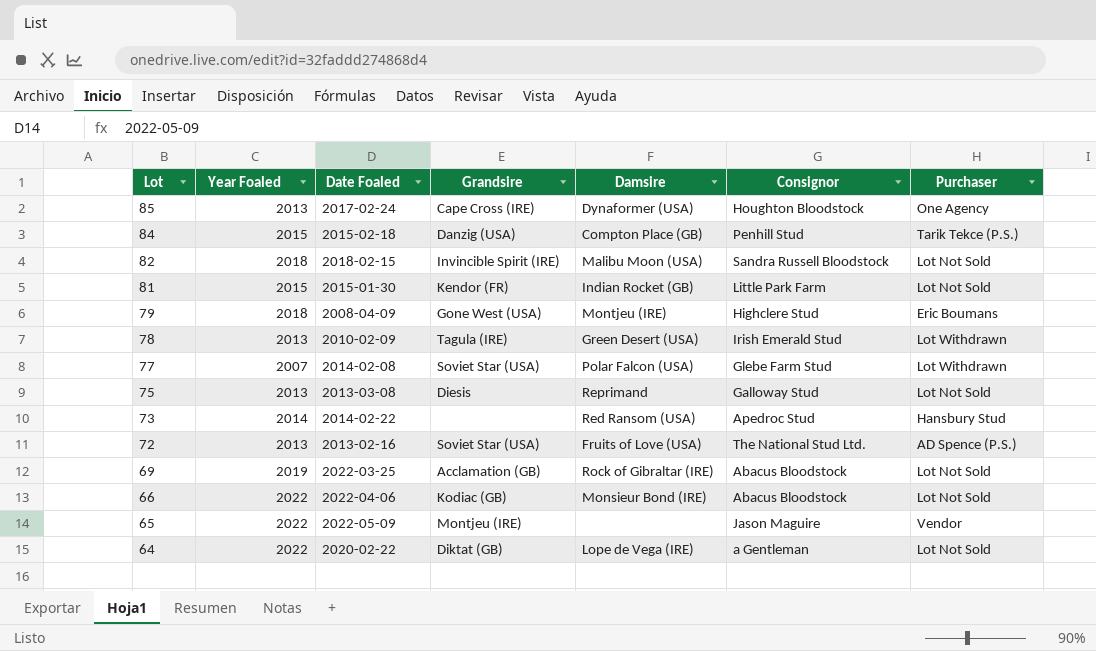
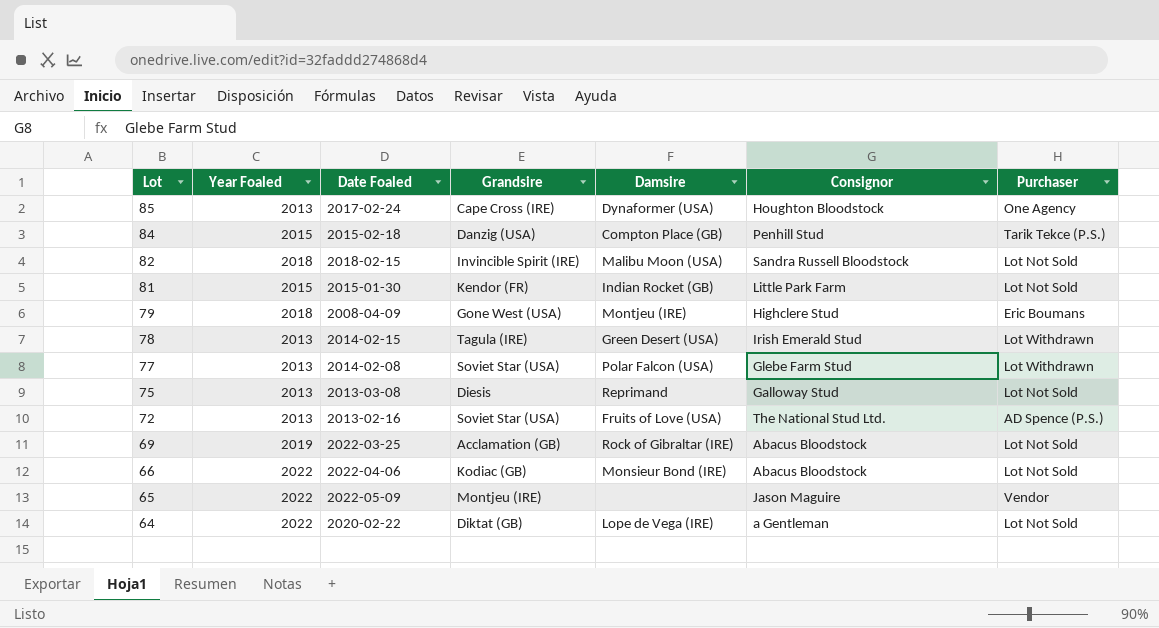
row 73: 2014 | 2014-02-22 | none | Red Ransom (USA) | Apedroc Stud | Hansbury Stud -> none
78 | Date Foaled: 2010-02-09 -> 2014-02-15
77 | Year Foaled: 2007 -> 2013

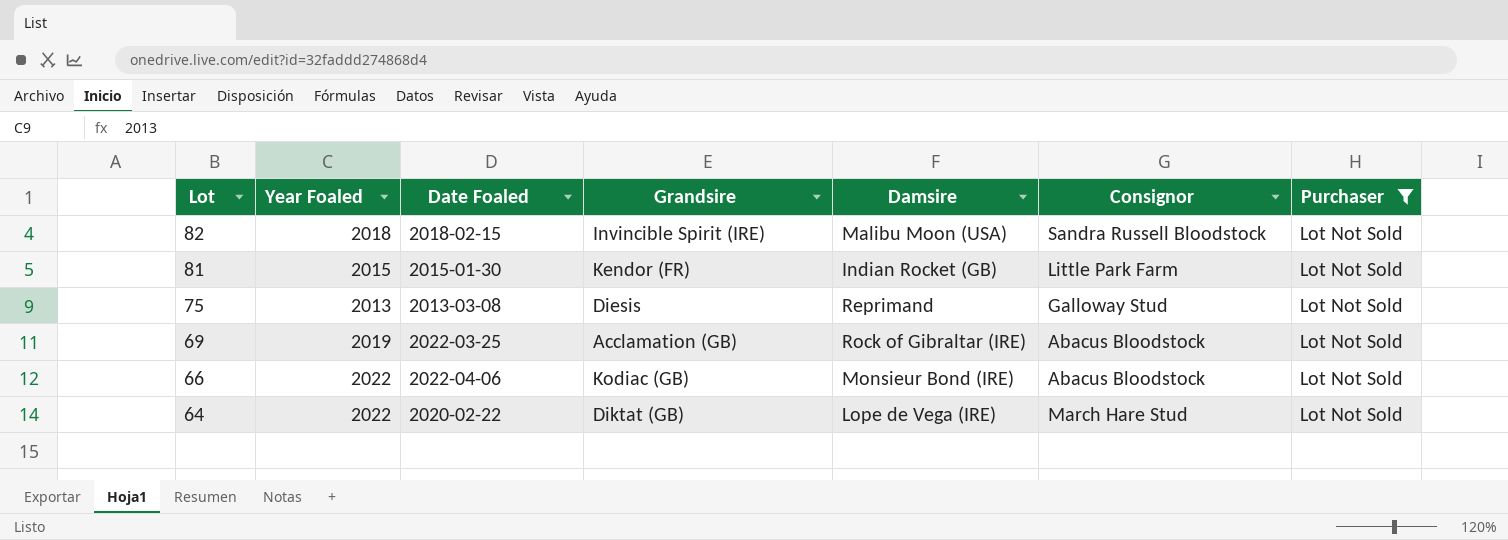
filter: none -> Purchaser = Lot Not Sold
64 | Consignor: a Gentleman -> March Hare Stud

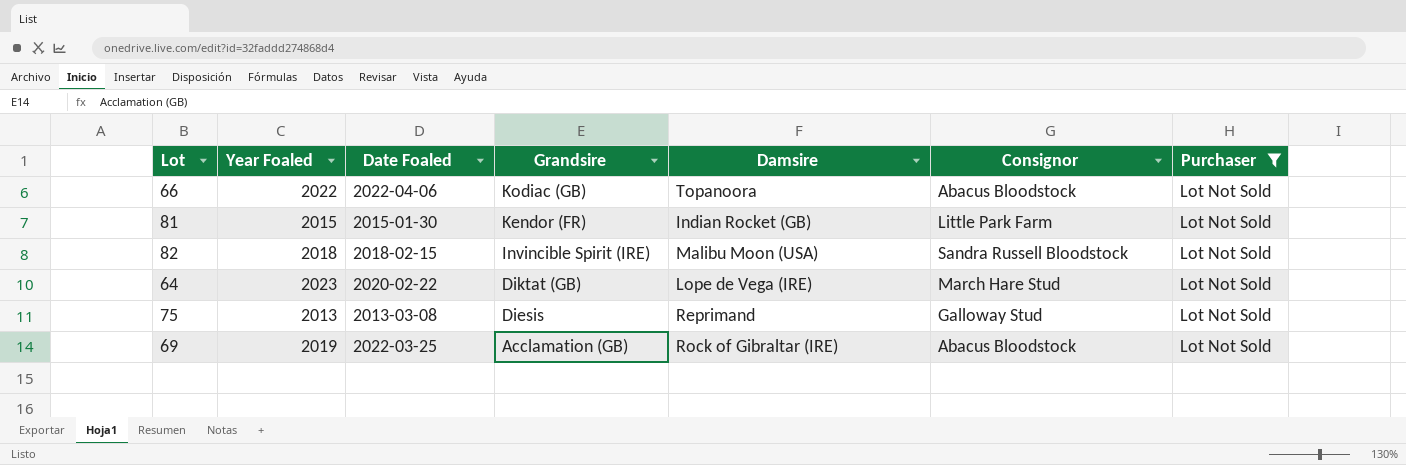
row order: Lot descending -> Grandsire descending
66 | Damsire: Monsieur Bond (IRE) -> Topanoora
64 | Year Foaled: 2022 -> 2023

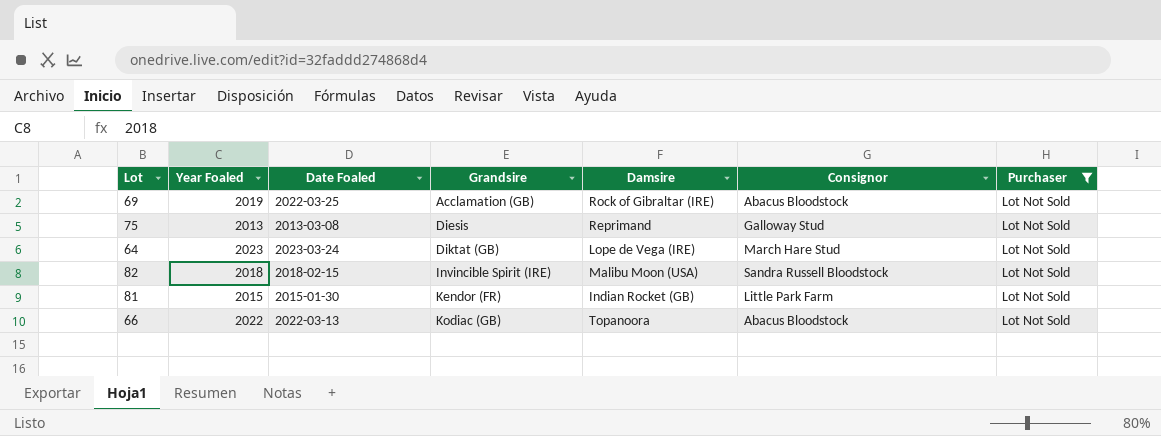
row order: Grandsire descending -> Grandsire ascending
64 | Date Foaled: 2020-02-22 -> 2023-03-24
66 | Date Foaled: 2022-04-06 -> 2022-03-13

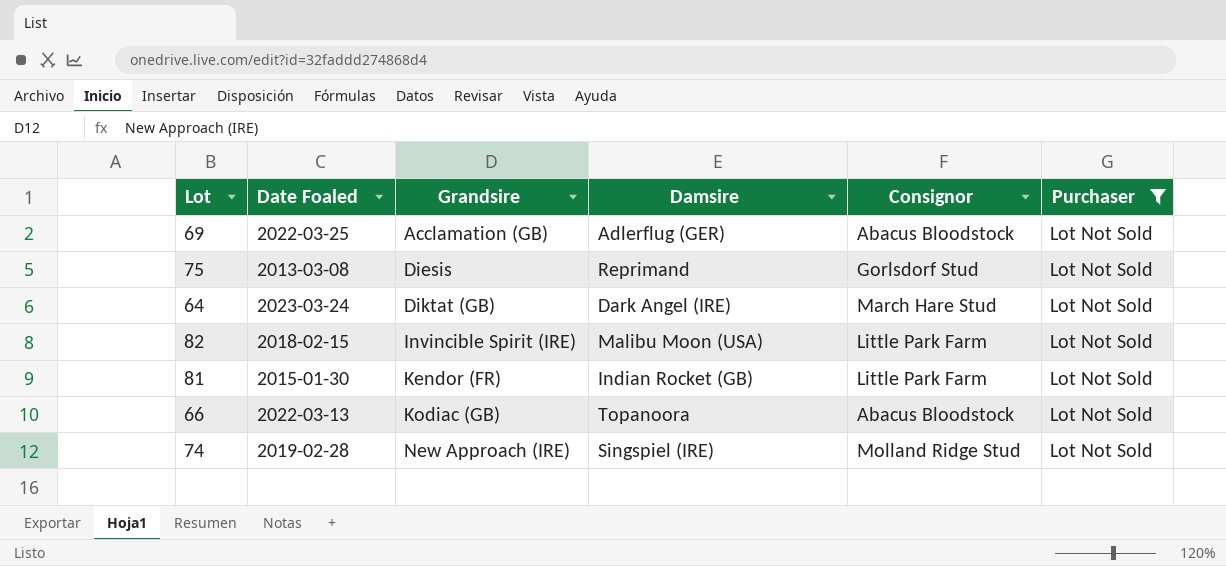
column Year Foaled | position: 2 -> none
69 | Damsire: Rock of Gibraltar (IRE) -> Adlerflug (GER)
75 | Consignor: Galloway Stud -> Gorlsdorf Stud
64 | Damsire: Lope de Vega (IRE) -> Dark Angel (IRE)
82 | Consignor: Sandra Russell Bloodstock -> Little Park Farm
row 74: none -> 2019-02-28 | New Approach (IRE) | Singspiel (IRE) | Molland Ridge Stud | Lot Not Sold

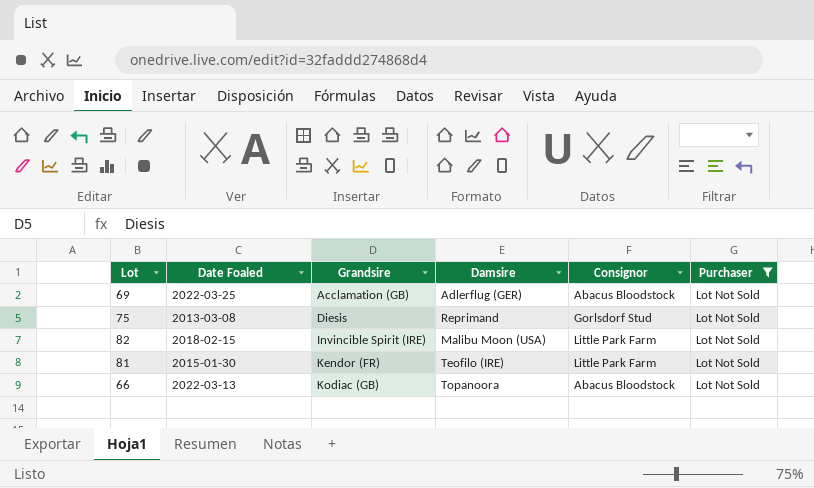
row 64: 2023-03-24 | Diktat (GB) | Dark Angel (IRE) | March Hare Stud | Lot Not Sold -> none
row 74: 2019-02-28 | New Approach (IRE) | Singspiel (IRE) | Molland Ridge Stud | Lot Not Sold -> none
81 | Damsire: Indian Rocket (GB) -> Teofilo (IRE)

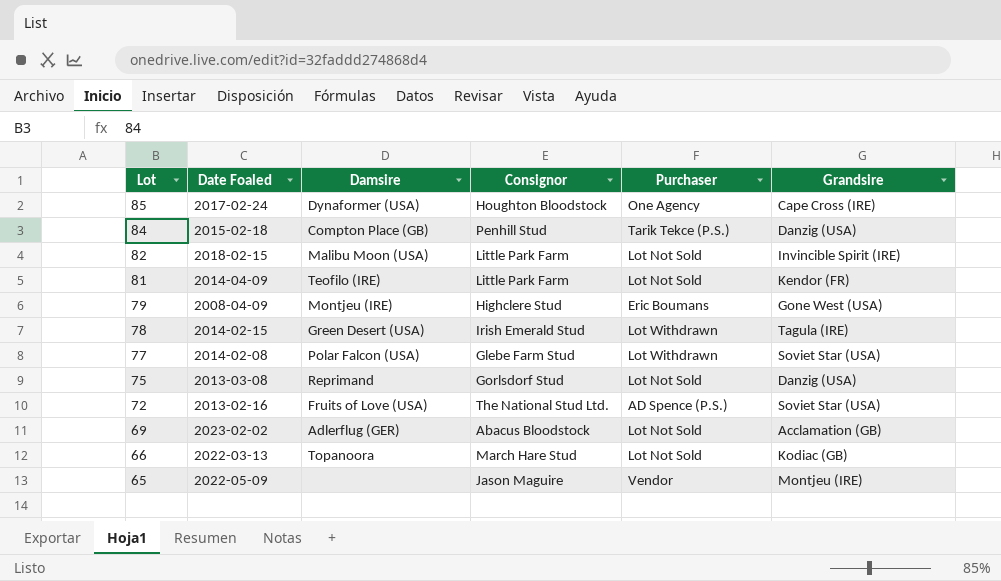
filter: Purchaser = Lot Not Sold -> none
row order: Grandsire ascending -> Lot descending
column Grandsire | position: 3 -> 6
81 | Date Foaled: 2015-01-30 -> 2014-04-09
75 | Grandsire: Diesis -> Danzig (USA)
69 | Date Foaled: 2022-03-25 -> 2023-02-02
66 | Consignor: Abacus Bloodstock -> March Hare Stud

